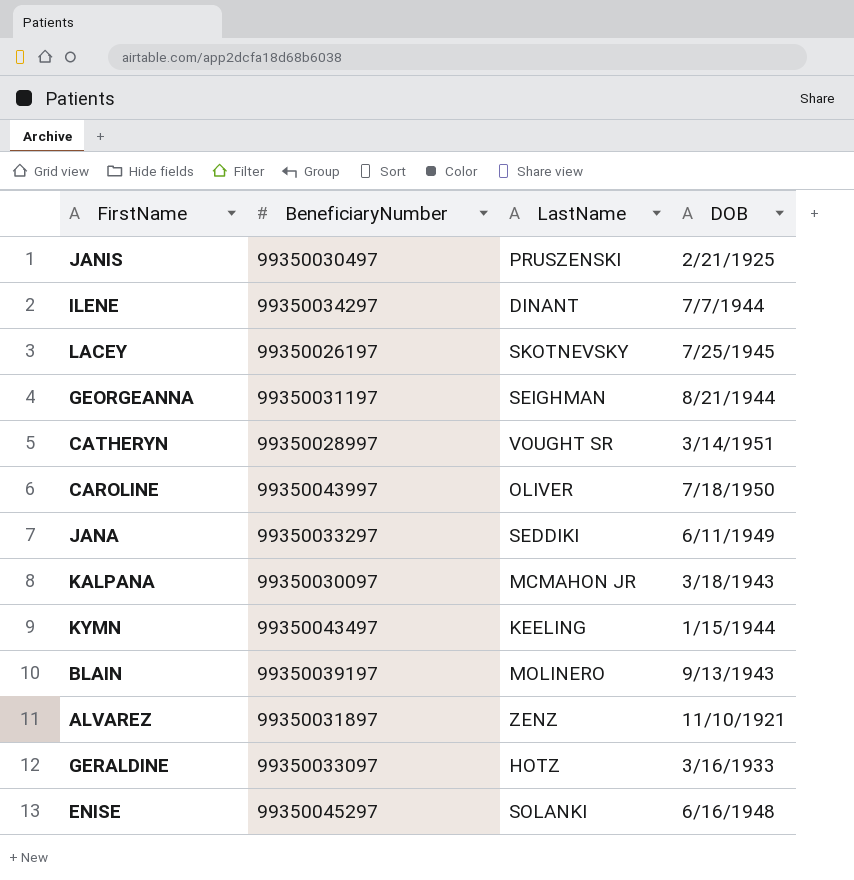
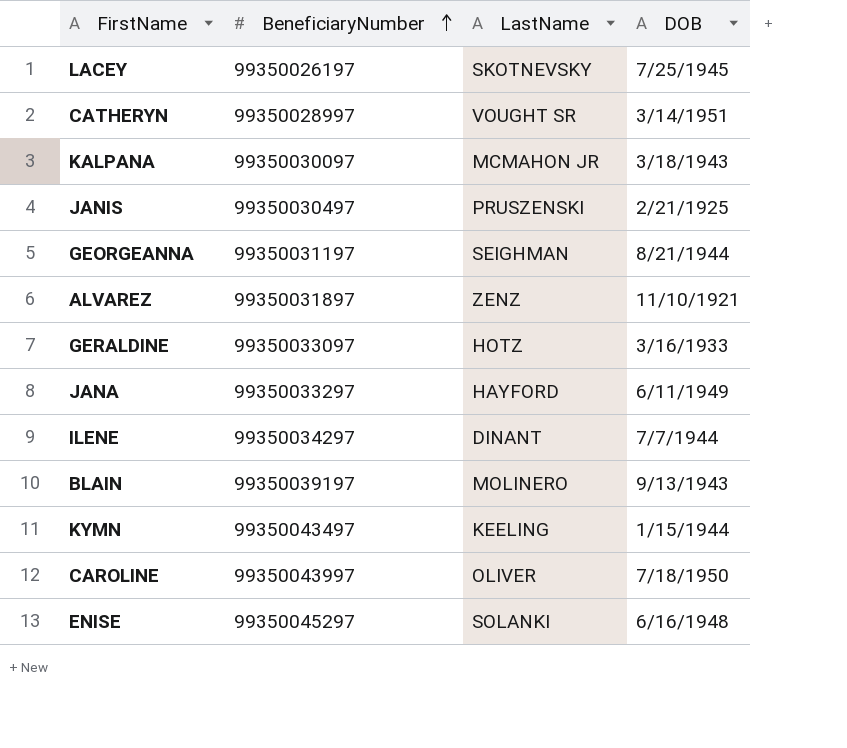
row order: none -> BeneficiaryNumber ascending
JANA | LastName: SEDDIKI -> HAYFORD

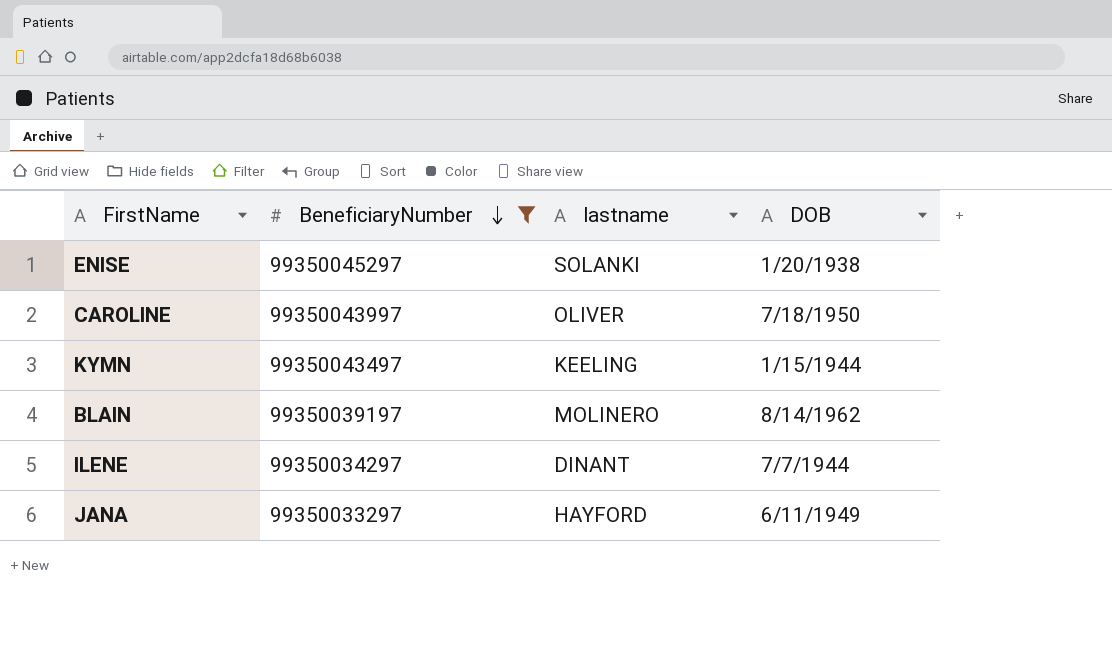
filter: none -> BeneficiaryNumber >= 99350033297
row order: BeneficiaryNumber ascending -> BeneficiaryNumber descending
column name: LastName -> lastname
ENISE | DOB: 6/16/1948 -> 1/20/1938
BLAIN | DOB: 9/13/1943 -> 8/14/1962

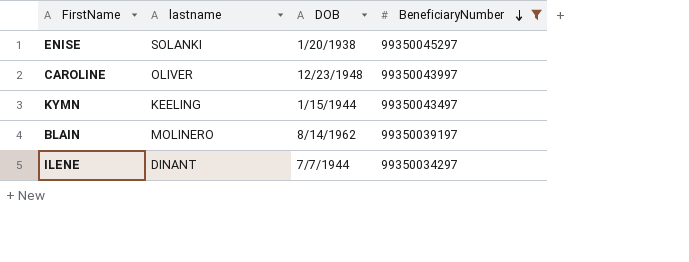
column BeneficiaryNumber | position: 2 -> 4
row JANA: 99350033297 | HAYFORD | 6/11/1949 -> none
CAROLINE | DOB: 7/18/1950 -> 12/23/1948

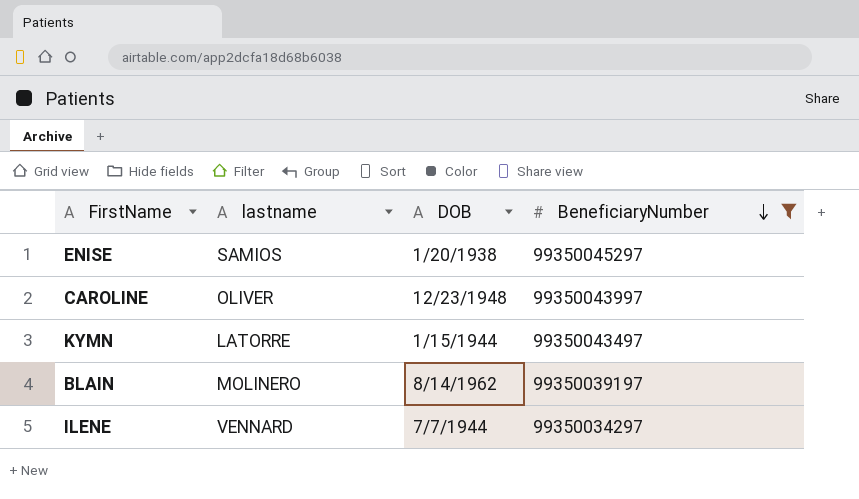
ENISE | lastname: SOLANKI -> SAMIOS
KYMN | lastname: KEELING -> LATORRE
ILENE | lastname: DINANT -> VENNARD

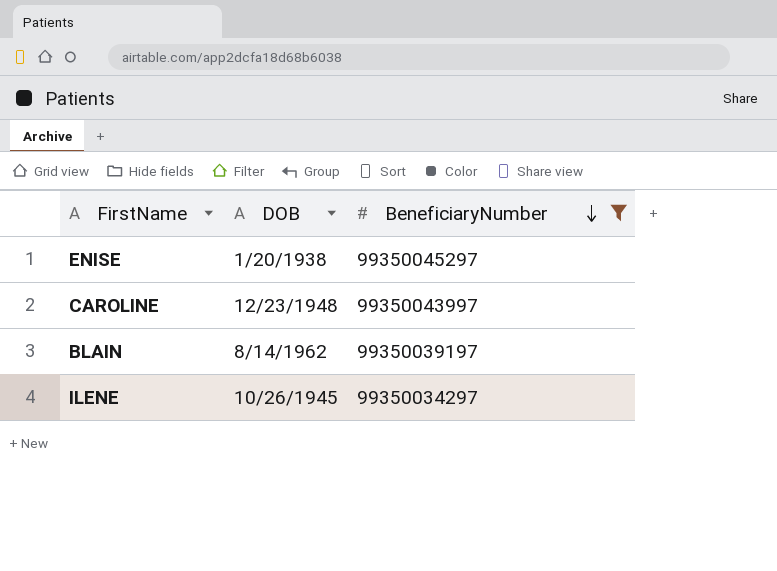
column lastname | position: 2 -> none
row KYMN: LATORRE | 1/15/1944 | 99350043497 -> none
ILENE | DOB: 7/7/1944 -> 10/26/1945

